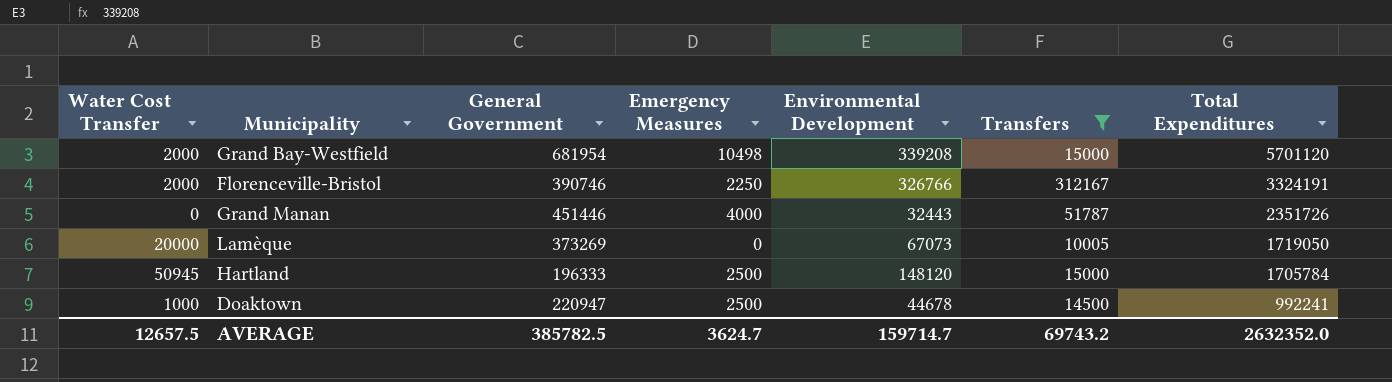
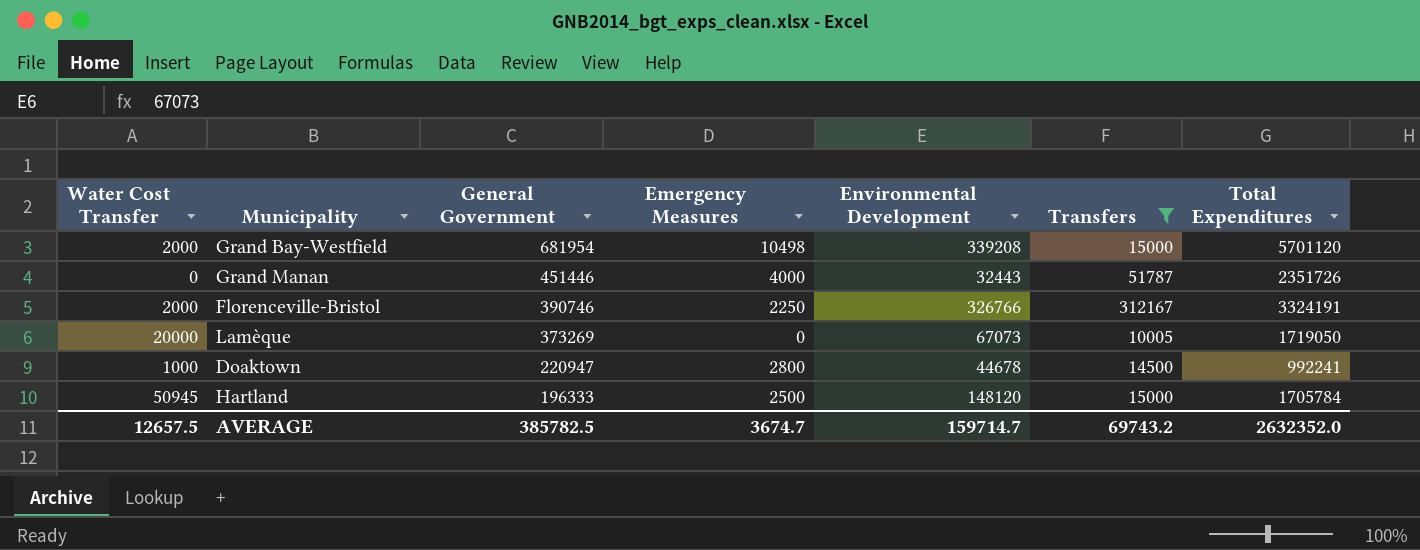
row order: Total Expenditures descending -> General Government descending
Doaktown | Emergency Measures: 2500 -> 2800
AVERAGE | Emergency Measures: 3624.7 -> 3674.7

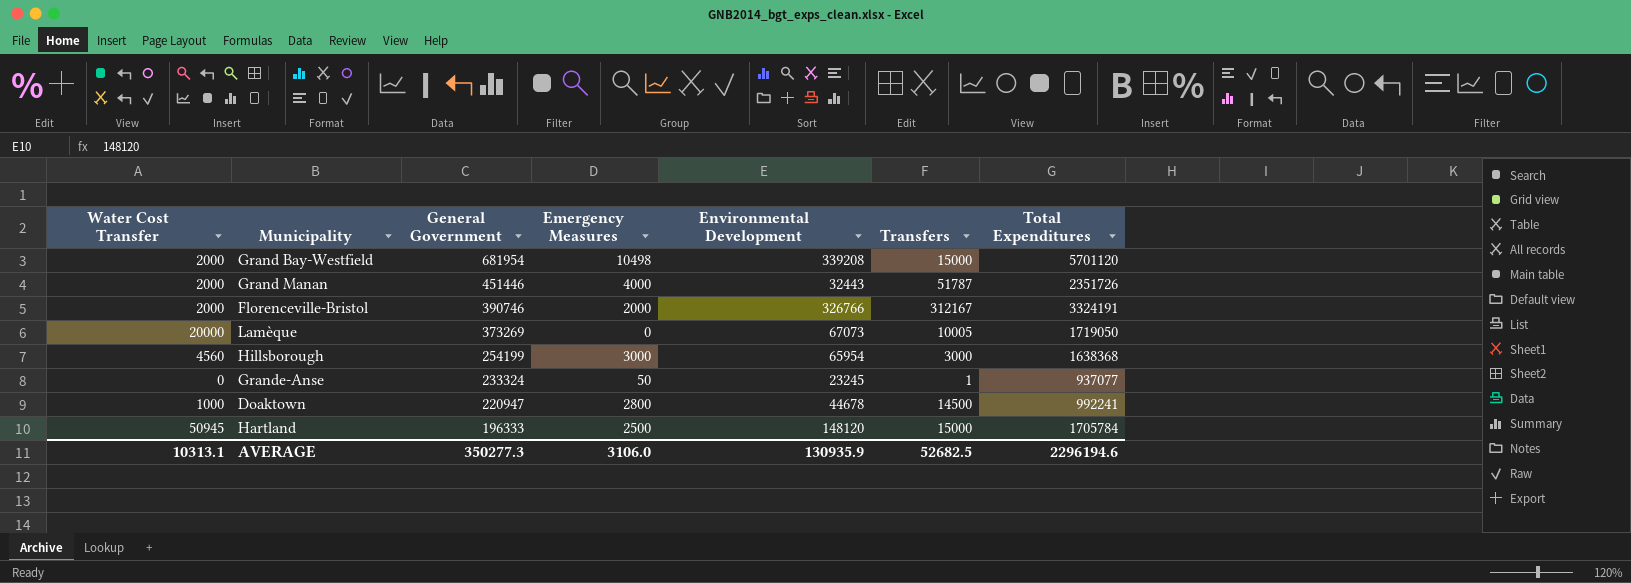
filter: Transfers >= 10005 -> none
Grand Manan | Water Cost Transfer: 0 -> 2000
Florenceville-Bristol | Emergency Measures: 2250 -> 2000
AVERAGE | Water Cost Transfer: 12657.5 -> 10313.1
AVERAGE | General Government: 385782.5 -> 350277.3
AVERAGE | Emergency Measures: 3674.7 -> 3106.0
AVERAGE | Environmental Development: 159714.7 -> 130935.9
AVERAGE | Transfers: 69743.2 -> 52682.5
AVERAGE | Total Expenditures: 2632352.0 -> 2296194.6

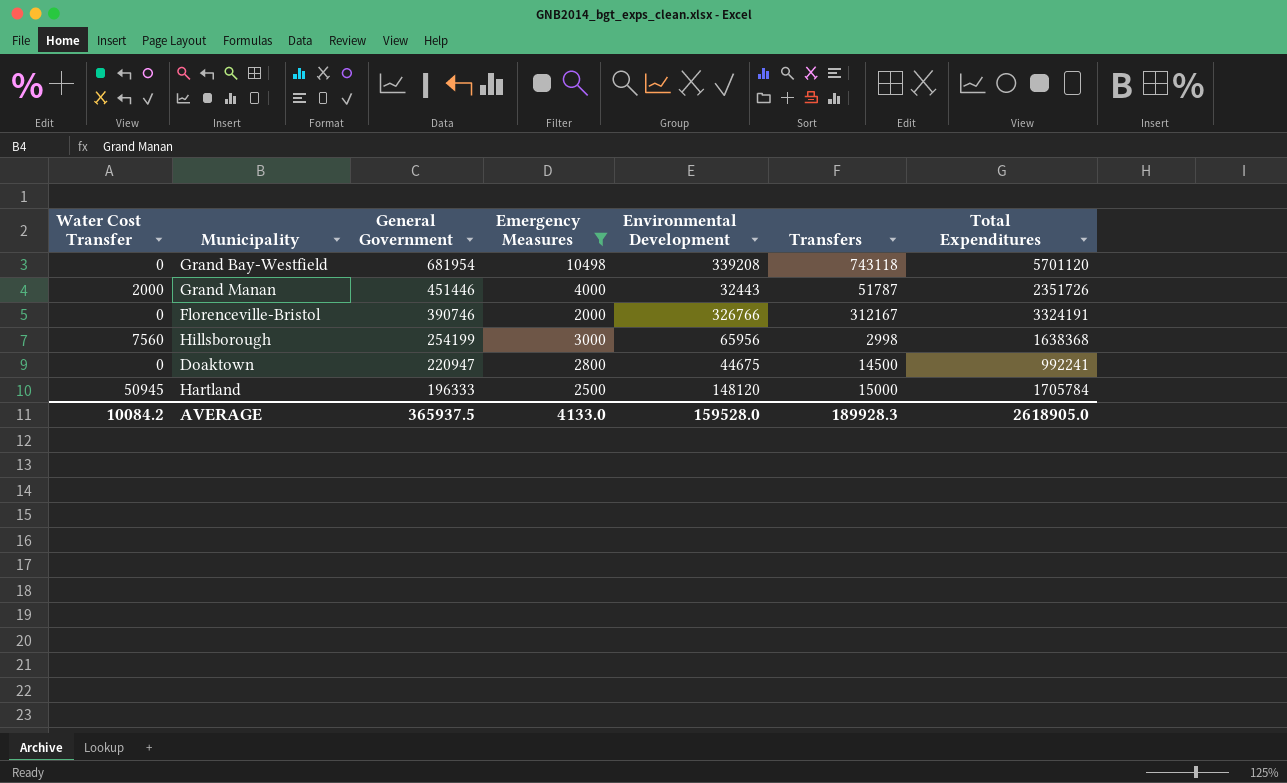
filter: none -> Emergency Measures >= 2000
Grand Bay-Westfield | Water Cost Transfer: 2000 -> 0
Grand Bay-Westfield | Transfers: 15000 -> 743118
Florenceville-Bristol | Water Cost Transfer: 2000 -> 0
Hillsborough | Water Cost Transfer: 4560 -> 7560
Hillsborough | Environmental Development: 65954 -> 65956
Hillsborough | Transfers: 3000 -> 2998
Doaktown | Water Cost Transfer: 1000 -> 0
Doaktown | Environmental Development: 44678 -> 44675
AVERAGE | Water Cost Transfer: 10313.1 -> 10084.2
AVERAGE | General Government: 350277.3 -> 365937.5
AVERAGE | Emergency Measures: 3106.0 -> 4133.0
AVERAGE | Environmental Development: 130935.9 -> 159528.0
AVERAGE | Transfers: 52682.5 -> 189928.3
AVERAGE | Total Expenditures: 2296194.6 -> 2618905.0

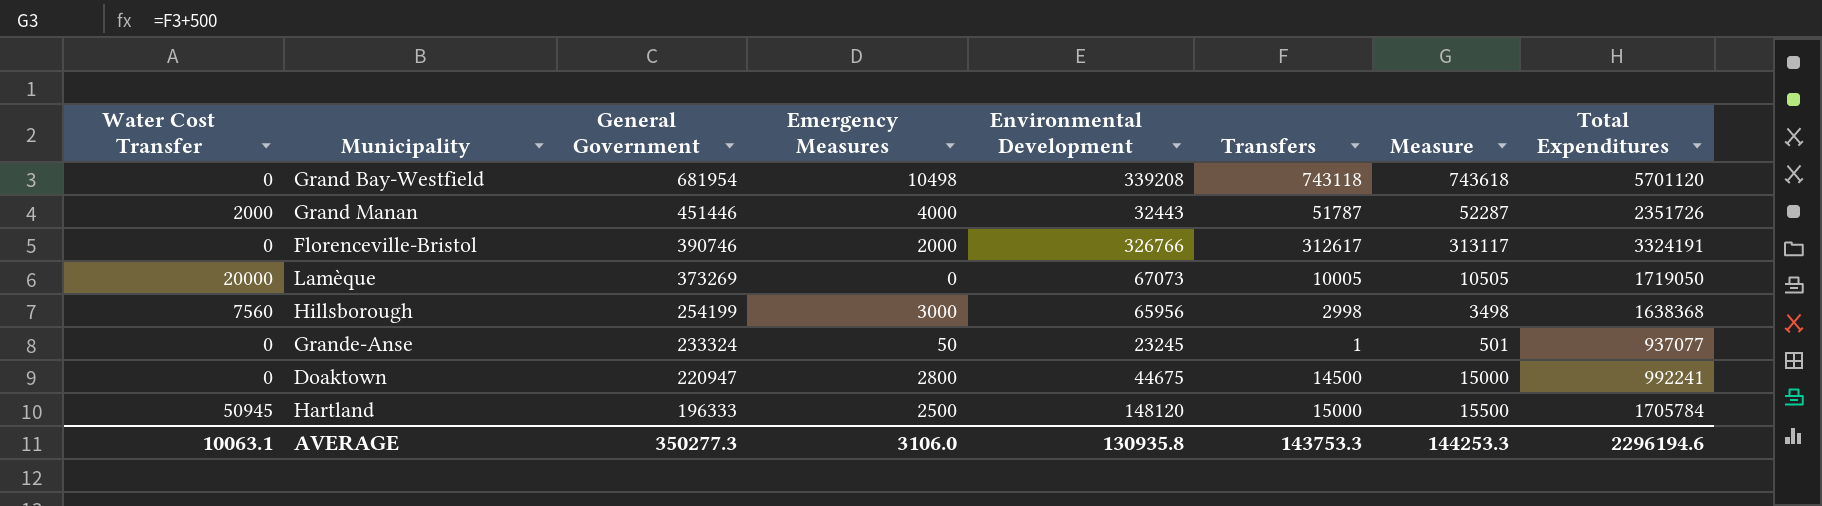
filter: Emergency Measures >= 2000 -> none
column Measure | formula: none -> [Transfers] + 500
Florenceville-Bristol | Transfers: 312167 -> 312617
AVERAGE | Water Cost Transfer: 10084.2 -> 10063.1
AVERAGE | General Government: 365937.5 -> 350277.3
AVERAGE | Emergency Measures: 4133.0 -> 3106.0
AVERAGE | Environmental Development: 159528.0 -> 130935.8
AVERAGE | Transfers: 189928.3 -> 143753.3
AVERAGE | Total Expenditures: 2618905.0 -> 2296194.6

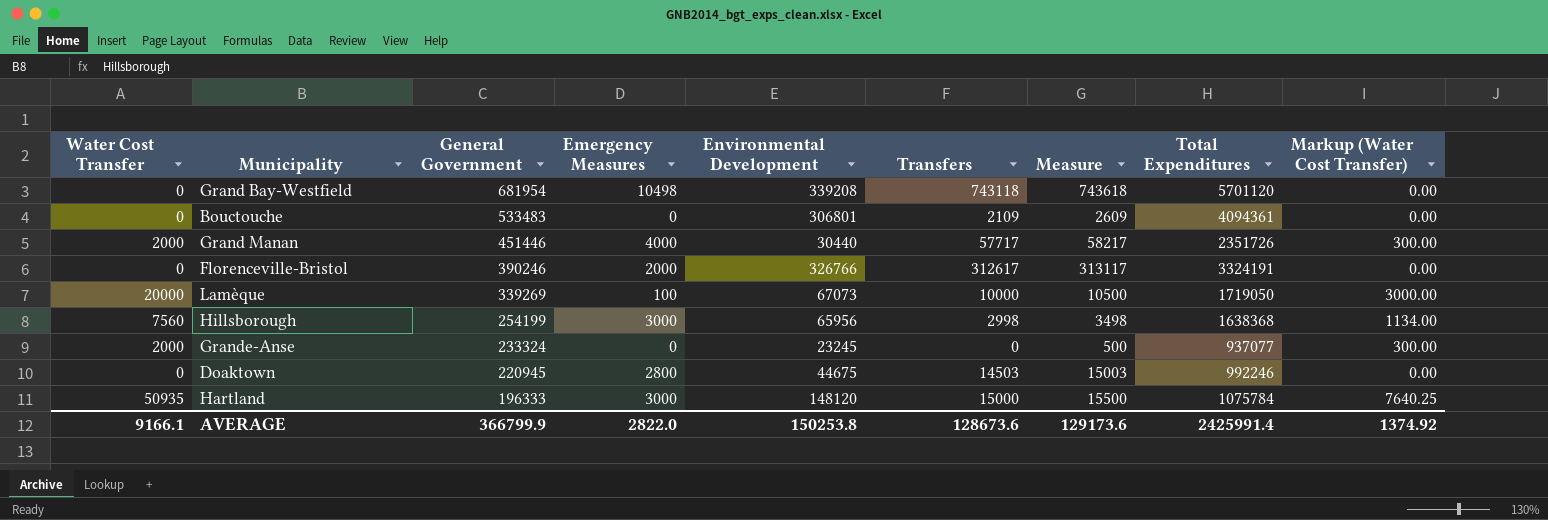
column Markup (Water Cost Transfer) | formula: none -> [Water Cost Transfer] * 0.15
row Bouctouche: none -> 0 | 533483 | 0 | 306801 | 2109 | 2609 | 4094361 | 0.00
Grand Manan | Environmental Development: 32443 -> 30440
Grand Manan | Transfers: 51787 -> 57717
Grand Manan | Measure: 52287 -> 58217
Florenceville-Bristol | General Government: 390746 -> 390246
Lamèque | General Government: 373269 -> 339269
Lamèque | Emergency Measures: 0 -> 100
Lamèque | Transfers: 10005 -> 10000
Lamèque | Measure: 10505 -> 10500
Grande-Anse | Water Cost Transfer: 0 -> 2000
Grande-Anse | Emergency Measures: 50 -> 0
Grande-Anse | Transfers: 1 -> 0
Grande-Anse | Measure: 501 -> 500
Doaktown | General Government: 220947 -> 220945
Doaktown | Transfers: 14500 -> 14503
Doaktown | Measure: 15000 -> 15003
Doaktown | Total Expenditures: 992241 -> 992246
Hartland | Water Cost Transfer: 50945 -> 50935
Hartland | Emergency Measures: 2500 -> 3000
Hartland | Total Expenditures: 1705784 -> 1075784
AVERAGE | Water Cost Transfer: 10063.1 -> 9166.1
AVERAGE | General Government: 350277.3 -> 366799.9
AVERAGE | Emergency Measures: 3106.0 -> 2822.0
AVERAGE | Environmental Development: 130935.8 -> 150253.8
AVERAGE | Transfers: 143753.3 -> 128673.6
AVERAGE | Measure: 144253.3 -> 129173.6
AVERAGE | Total Expenditures: 2296194.6 -> 2425991.4

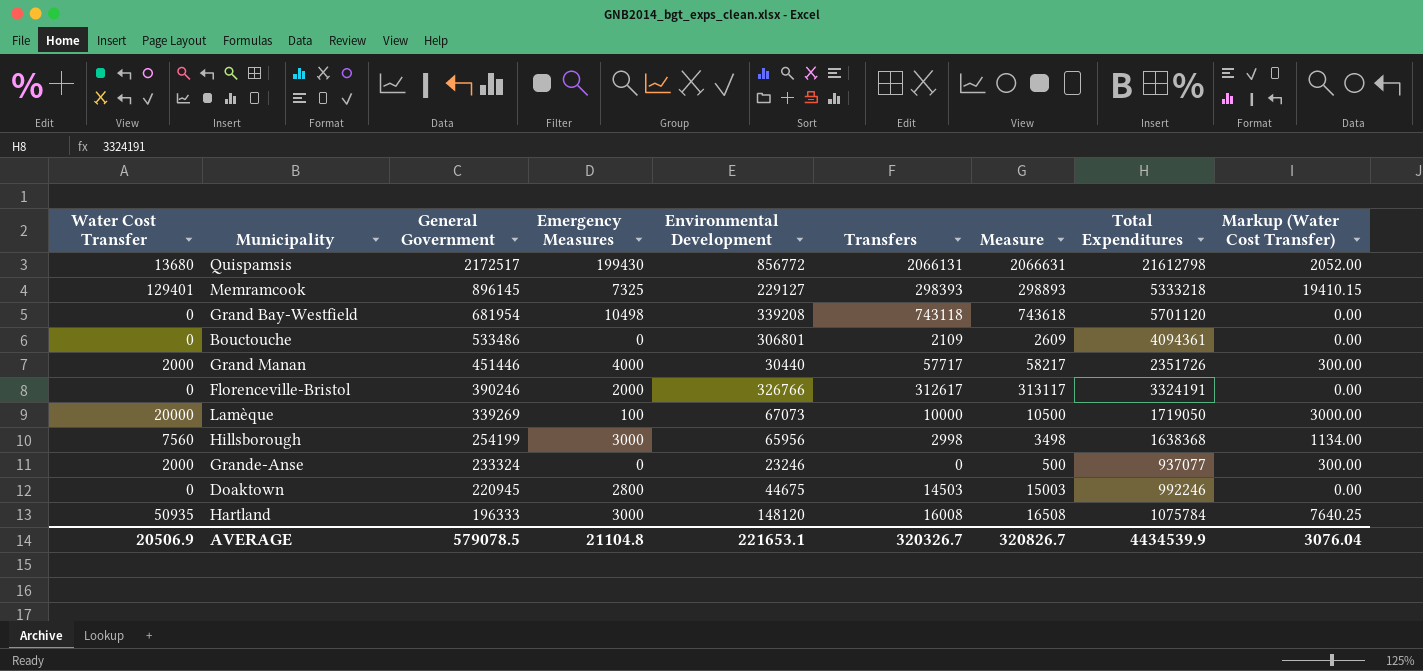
row Quispamsis: none -> 13680 | 2172517 | 199430 | 856772 | 2066131 | 2066631 | 21612798 | 2052.00
row Memramcook: none -> 129401 | 896145 | 7325 | 229127 | 298393 | 298893 | 5333218 | 19410.15
Bouctouche | General Government: 533483 -> 533486
Grande-Anse | Environmental Development: 23245 -> 23246
Hartland | Transfers: 15000 -> 16008
Hartland | Measure: 15500 -> 16508
AVERAGE | Water Cost Transfer: 9166.1 -> 20506.9
AVERAGE | General Government: 366799.9 -> 579078.5
AVERAGE | Emergency Measures: 2822.0 -> 21104.8
AVERAGE | Environmental Development: 150253.8 -> 221653.1
AVERAGE | Transfers: 128673.6 -> 320326.7
AVERAGE | Measure: 129173.6 -> 320826.7
AVERAGE | Total Expenditures: 2425991.4 -> 4434539.9
AVERAGE | Markup (Water Cost Transfer): 1374.92 -> 3076.04

